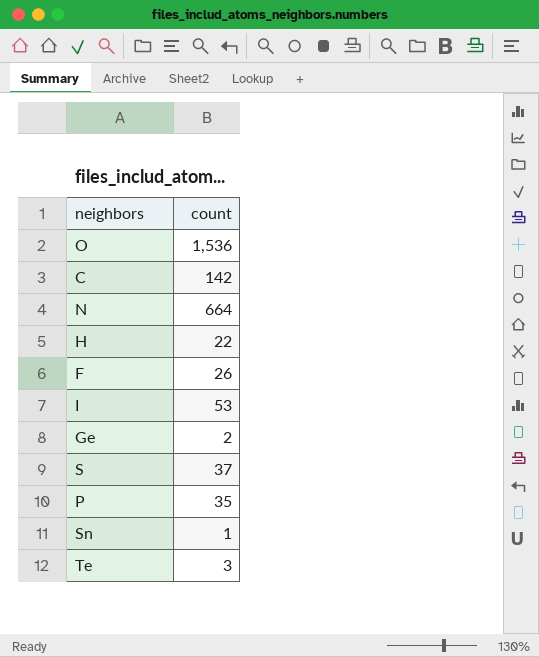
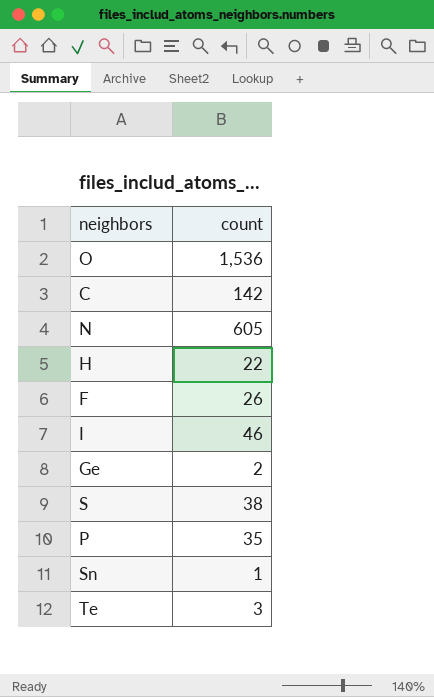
N | count: 664 -> 605
I | count: 53 -> 46
S | count: 37 -> 38

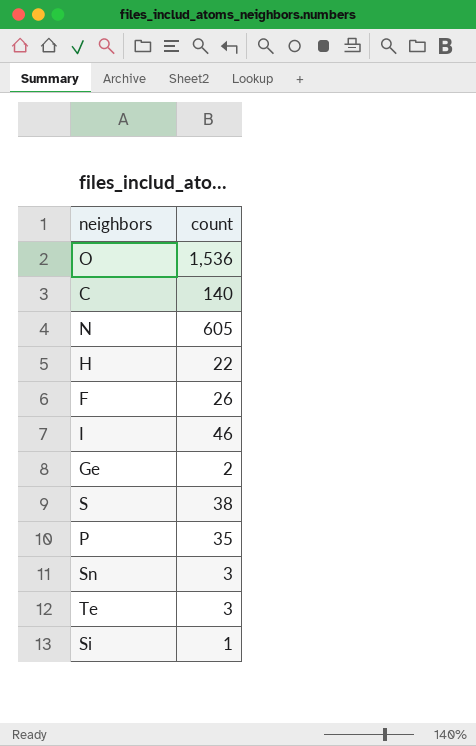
C | count: 142 -> 140
Sn | count: 1 -> 3
row Si: none -> 1

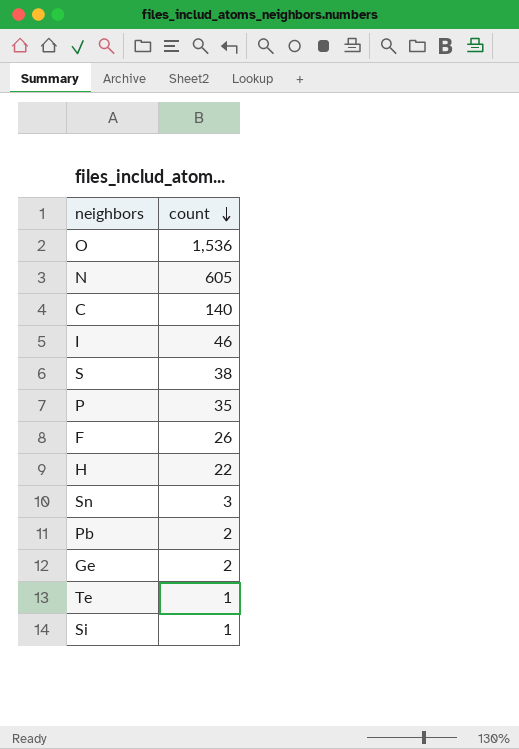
row order: none -> count descending
row Pb: none -> 2
Te | count: 3 -> 1

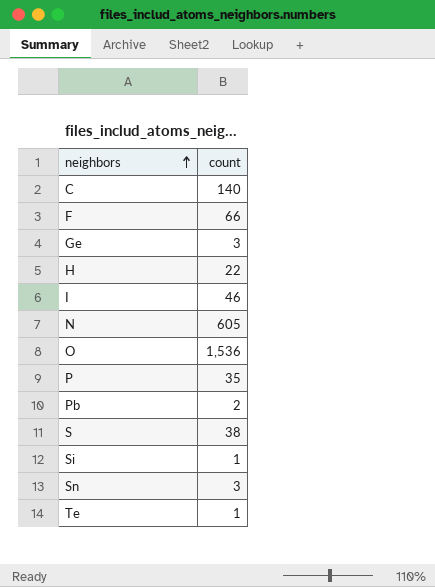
row order: count descending -> neighbors ascending
F | count: 26 -> 66
Ge | count: 2 -> 3

